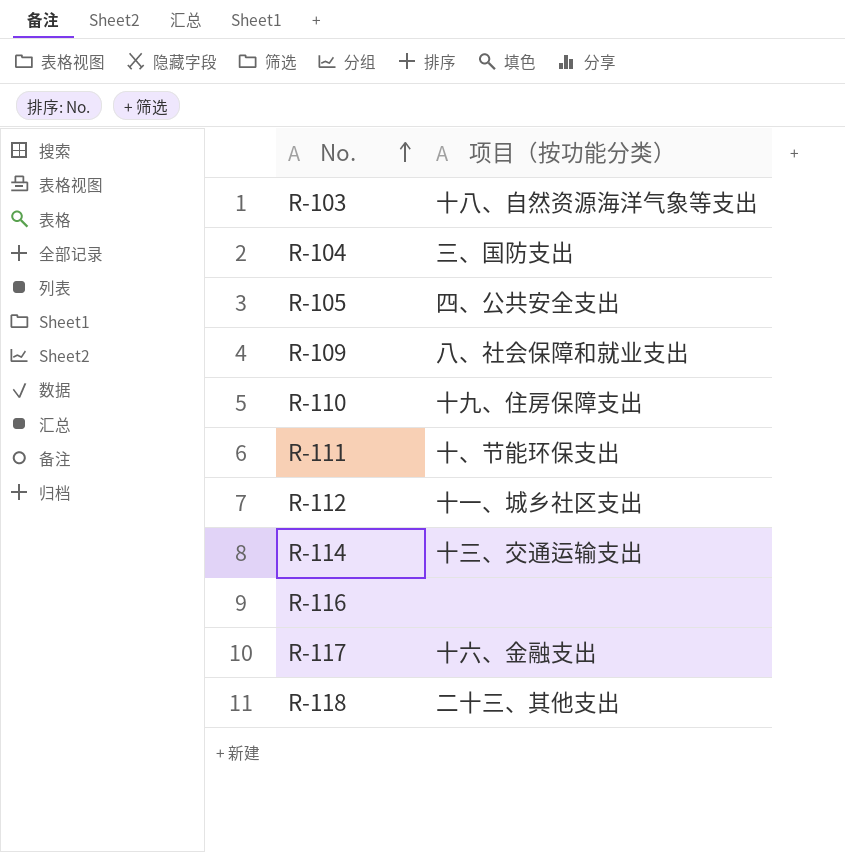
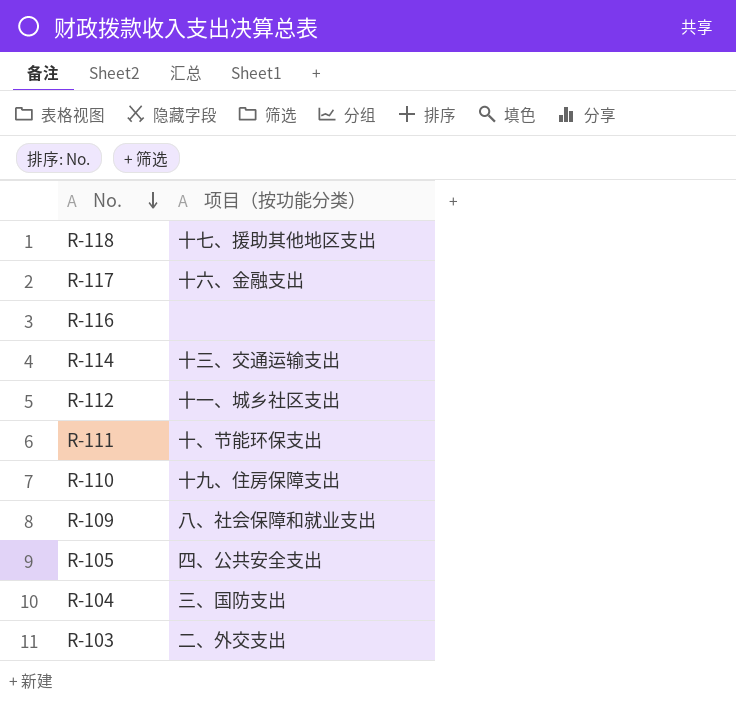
row order: No. ascending -> No. descending
R-118 | 项目（按功能分类）: 二十三、其他支出 -> 十七、援助其他地区支出
R-103 | 项目（按功能分类）: 十八、自然资源海洋气象等支出 -> 二、外交支出

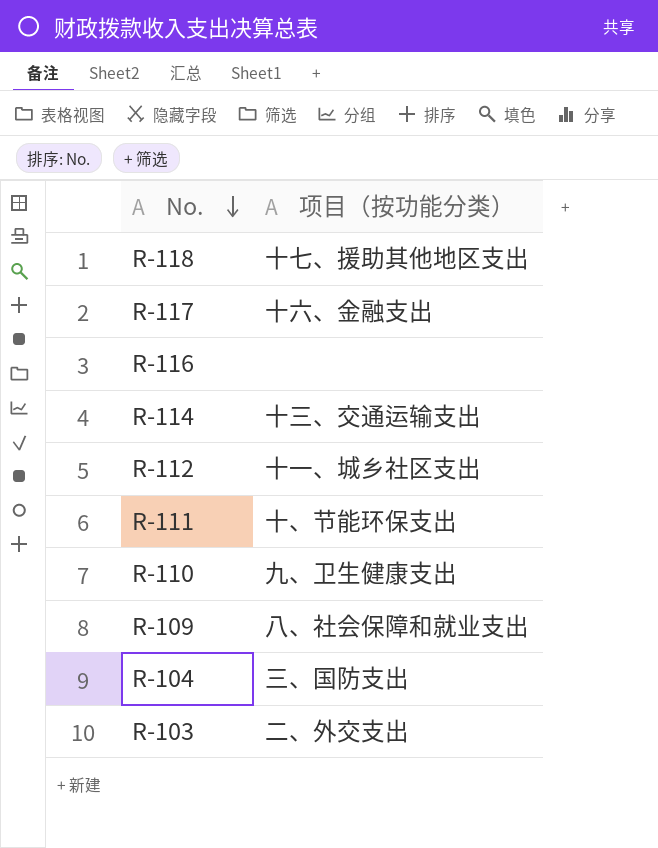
row R-105: 四、公共安全支出 -> none
R-110 | 项目（按功能分类）: 十九、住房保障支出 -> 九、卫生健康支出

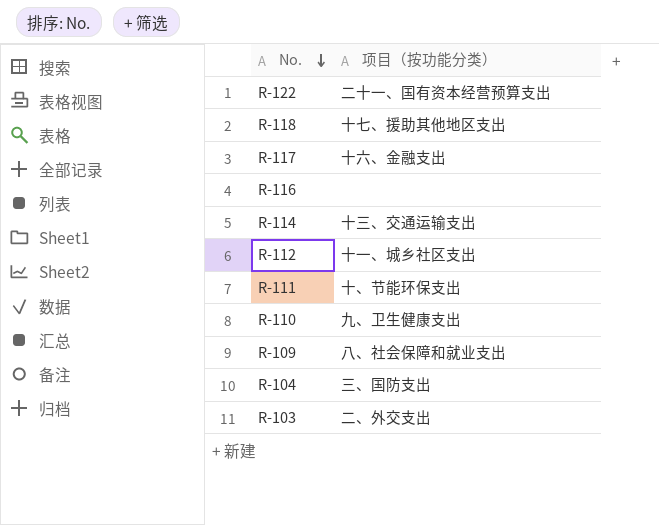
row R-122: none -> 二十一、国有资本经营预算支出

